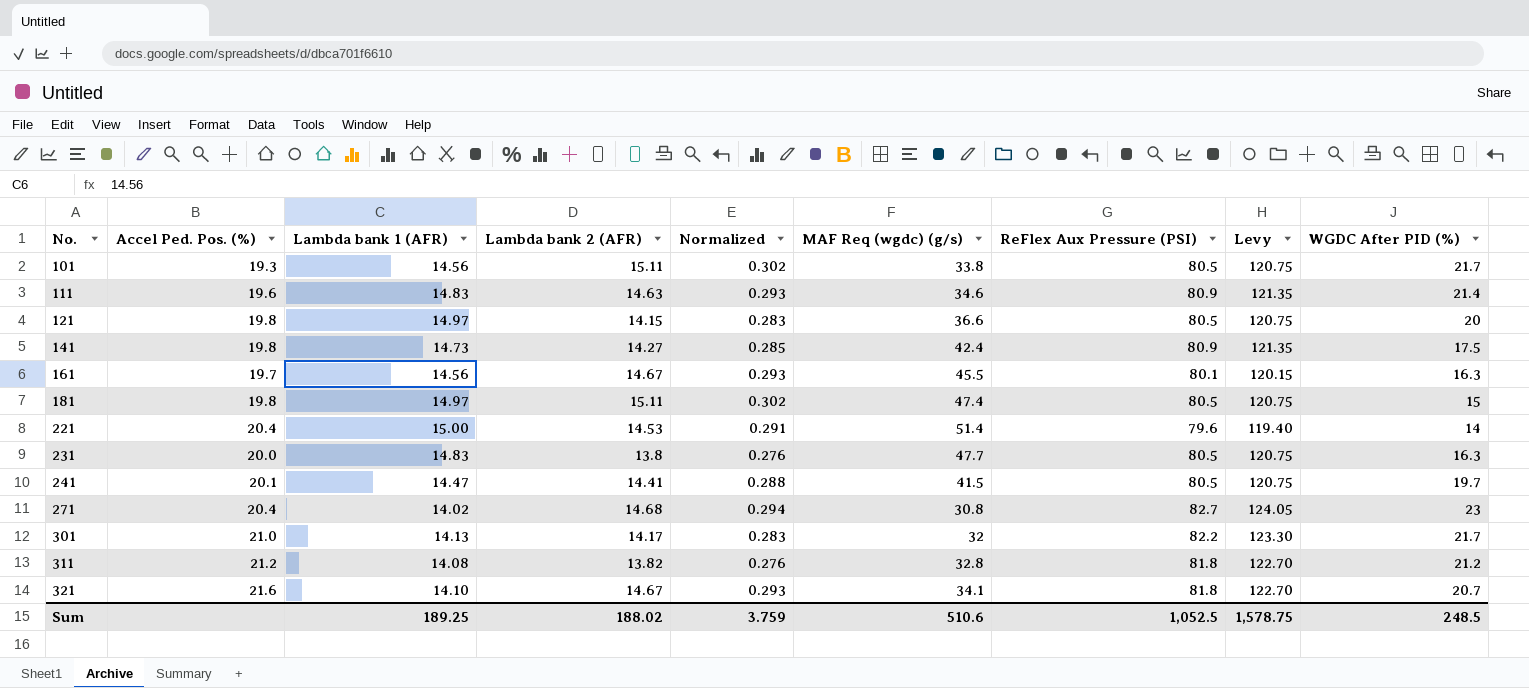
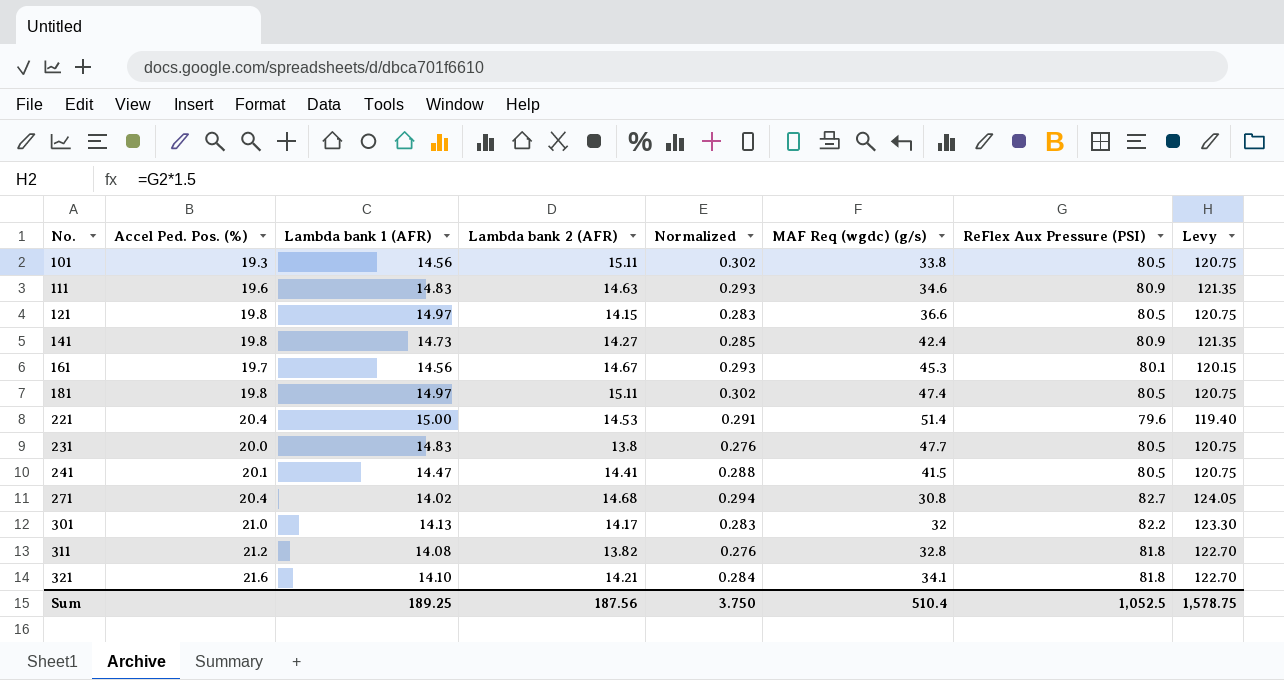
column WGDC After PID (%) | position: 9 -> none
161 | MAF Req (wgdc) (g/s): 45.5 -> 45.3
321 | Lambda bank 2 (AFR): 14.67 -> 14.21
321 | Normalized: 0.293 -> 0.284
Sum | Lambda bank 2 (AFR): 188.02 -> 187.56
Sum | Normalized: 3.759 -> 3.750
Sum | MAF Req (wgdc) (g/s): 510.6 -> 510.4

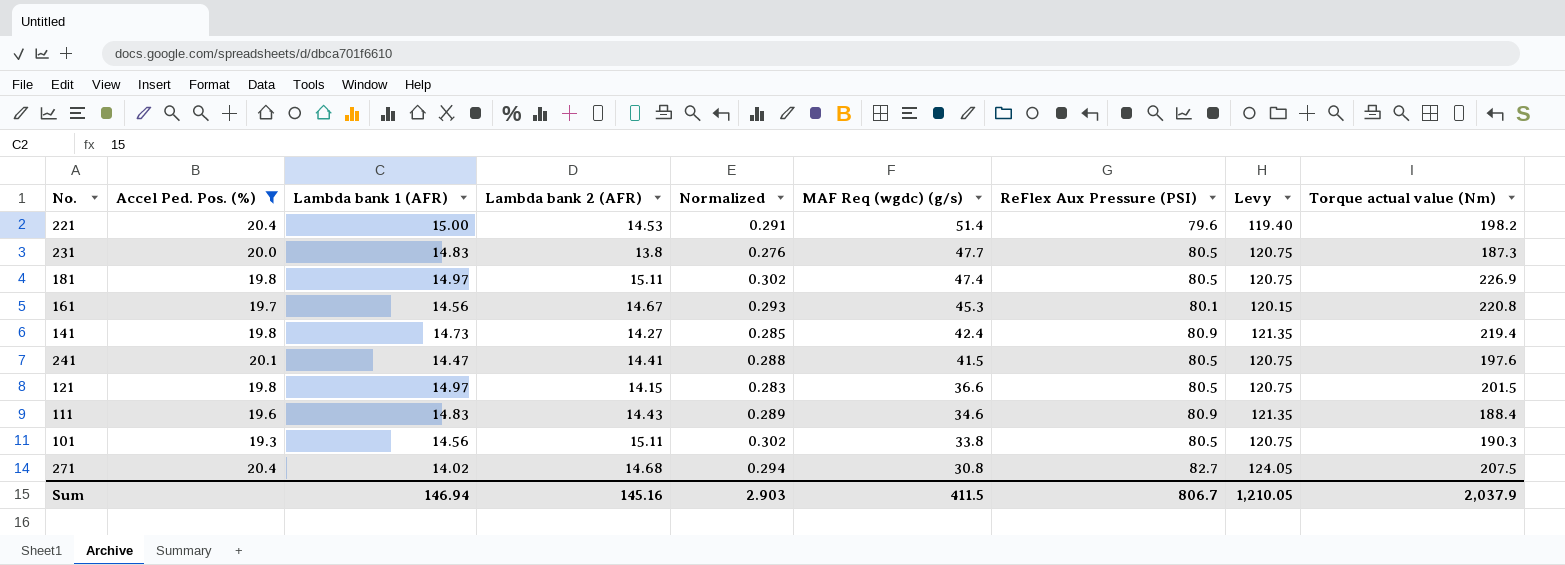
filter: none -> Accel Ped. Pos. (%) <= 20.4
row order: No. ascending -> MAF Req (wgdc) (g/s) descending
column Torque actual value (Nm) | position: none -> 9
111 | Lambda bank 2 (AFR): 14.63 -> 14.43
111 | Normalized: 0.293 -> 0.289
Sum | Lambda bank 1 (AFR): 189.25 -> 146.94
Sum | Lambda bank 2 (AFR): 187.56 -> 145.16
Sum | Normalized: 3.750 -> 2.903
Sum | MAF Req (wgdc) (g/s): 510.4 -> 411.5
Sum | ReFlex Aux Pressure (PSI): 1,052.5 -> 806.7
Sum | Levy: 1,578.75 -> 1,210.05

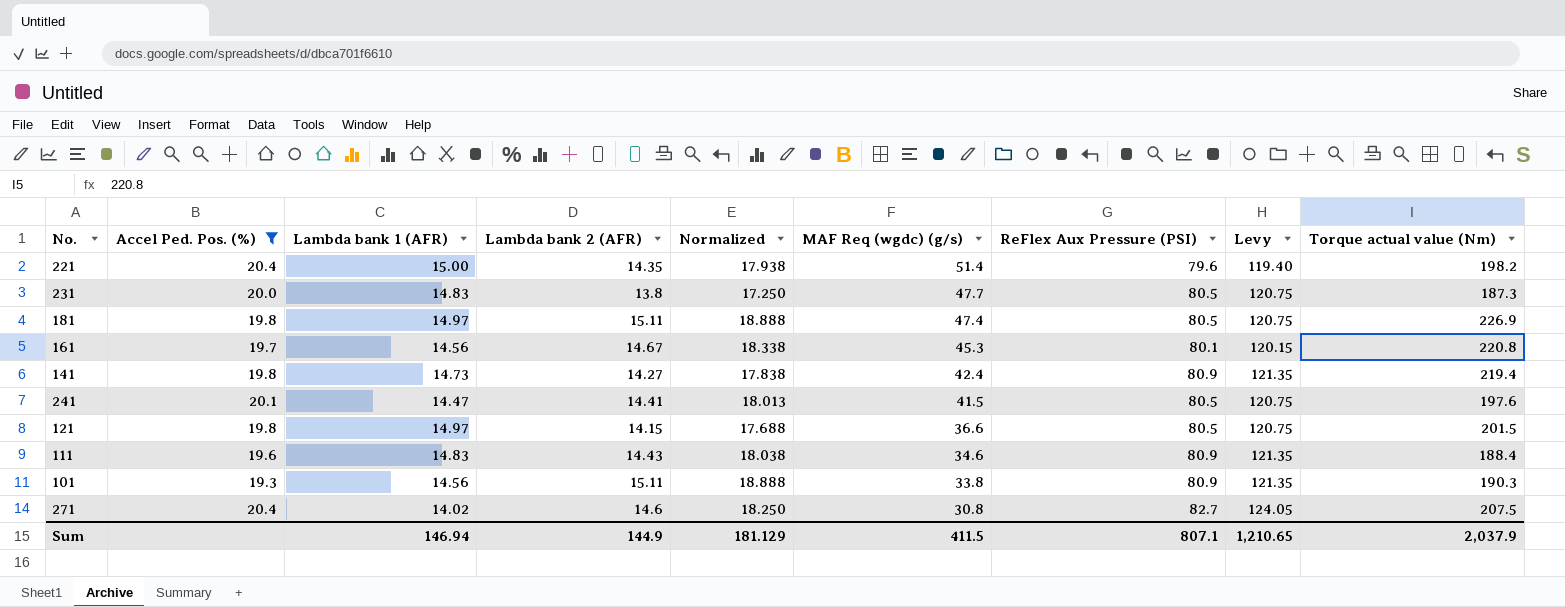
column Normalized | formula: [Lambda bank 2 (AFR)] * 0.02 -> [Lambda bank 2 (AFR)] * 1.25
221 | Lambda bank 2 (AFR): 14.53 -> 14.35
101 | ReFlex Aux Pressure (PSI): 80.5 -> 80.9
101 | Levy: 120.75 -> 121.35
271 | Lambda bank 2 (AFR): 14.68 -> 14.6
Sum | Lambda bank 2 (AFR): 145.16 -> 144.9
Sum | Normalized: 2.903 -> 181.129
Sum | ReFlex Aux Pressure (PSI): 806.7 -> 807.1
Sum | Levy: 1,210.05 -> 1,210.65

